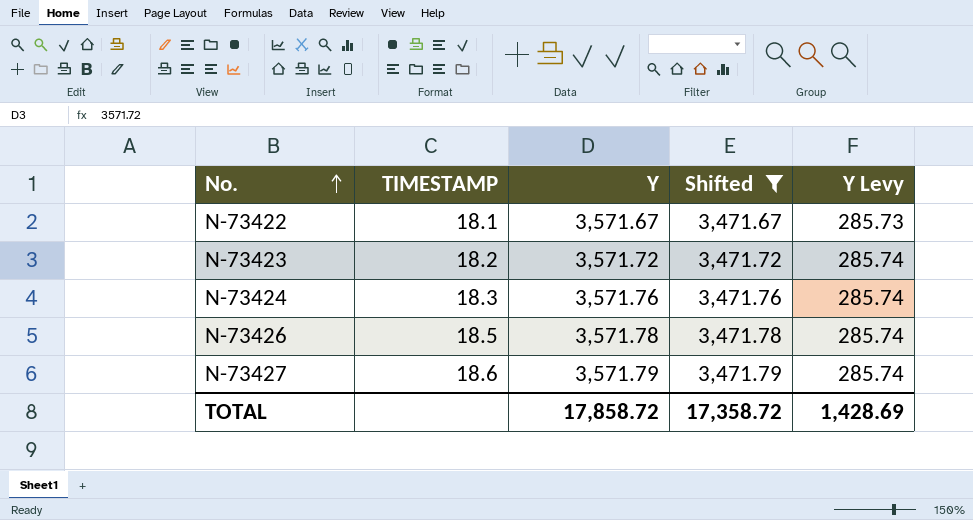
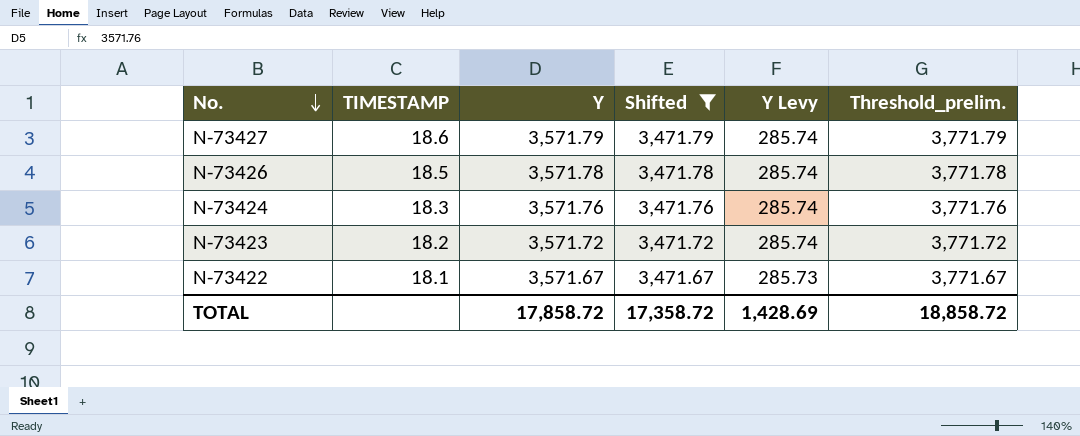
row order: No. ascending -> No. descending
column Threshold_prelim. | formula: none -> [Y] + 200

